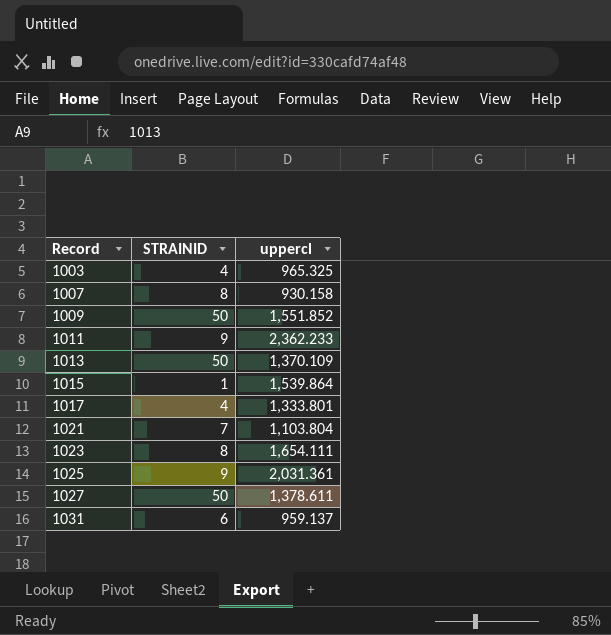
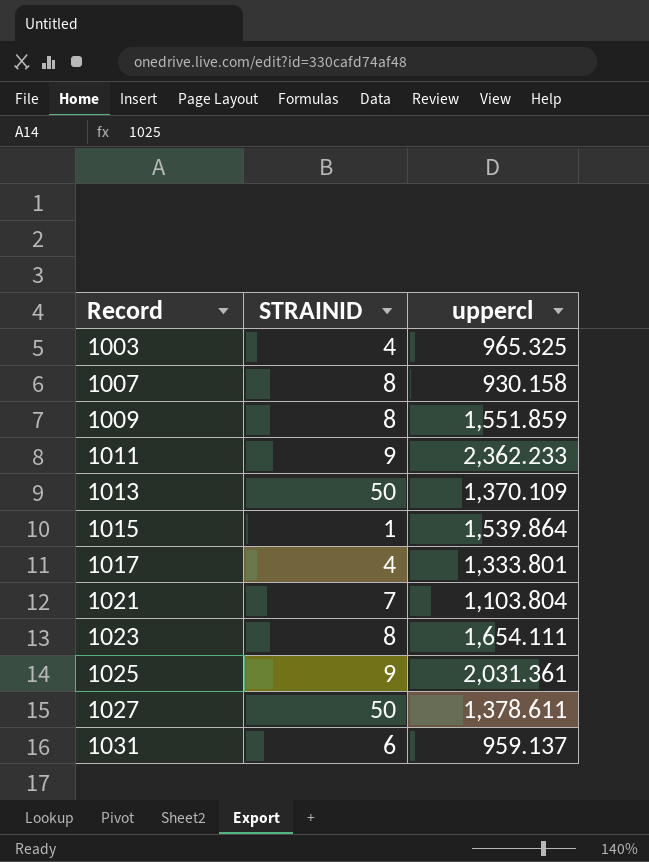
1009 | STRAINID: 50 -> 8
1009 | uppercl: 1,551.852 -> 1,551.859

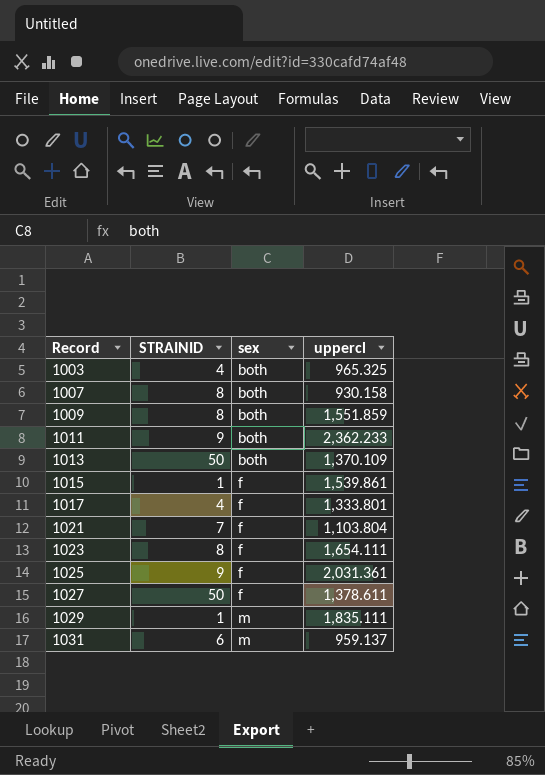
column sex | position: none -> 3
1015 | uppercl: 1,539.864 -> 1,539.861
row 1029: none -> 1 | m | 1,835.111

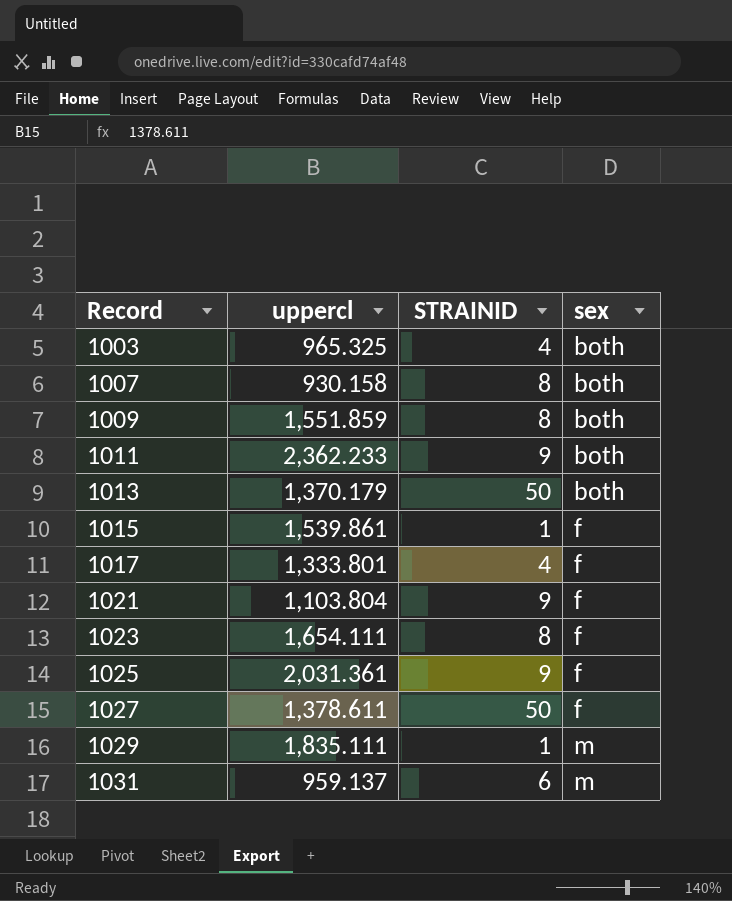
column uppercl | position: 4 -> 2
1013 | uppercl: 1,370.109 -> 1,370.179
1021 | STRAINID: 7 -> 9

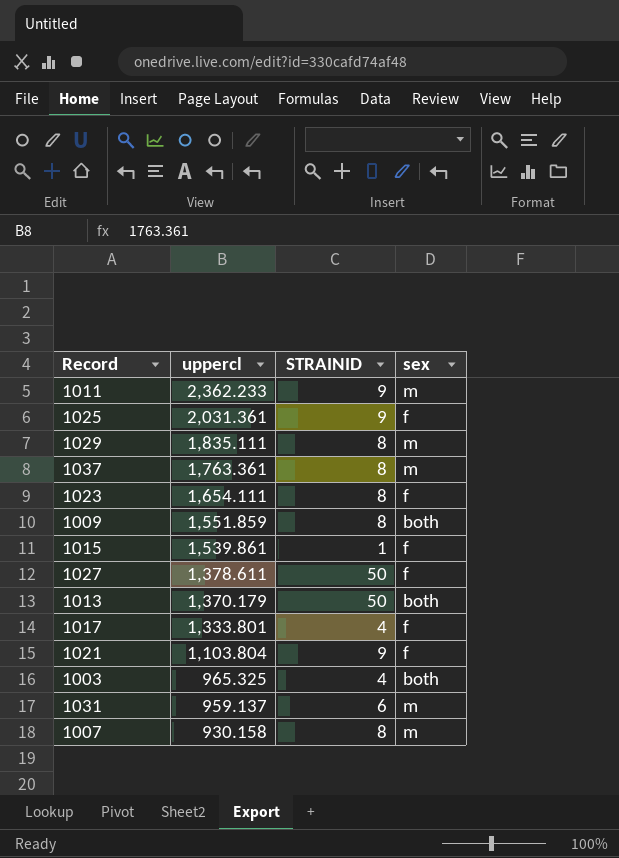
row order: Record ascending -> uppercl descending
1011 | sex: both -> m
1029 | STRAINID: 1 -> 8
row 1037: none -> 1,763.361 | 8 | m
1007 | sex: both -> m

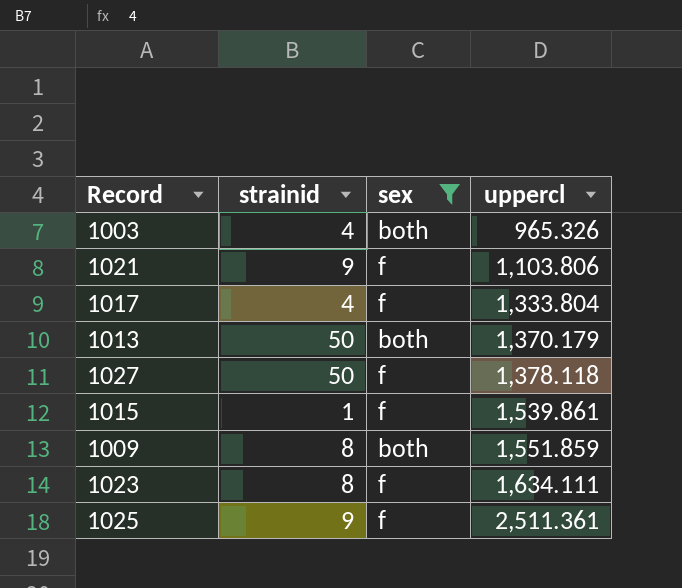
filter: none -> sex != m
row order: uppercl descending -> uppercl ascending
column name: STRAINID -> strainid
column uppercl | position: 2 -> 4
1003 | uppercl: 965.325 -> 965.326
1021 | uppercl: 1,103.804 -> 1,103.806
1017 | uppercl: 1,333.801 -> 1,333.804
1027 | uppercl: 1,378.611 -> 1,378.118
1023 | uppercl: 1,654.111 -> 1,634.111
1025 | uppercl: 2,031.361 -> 2,511.361

